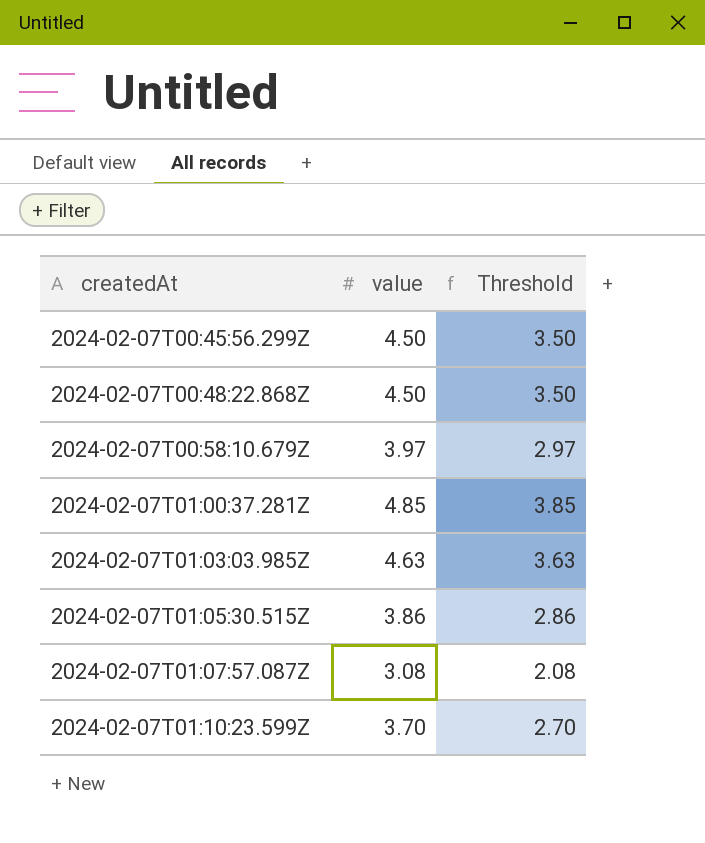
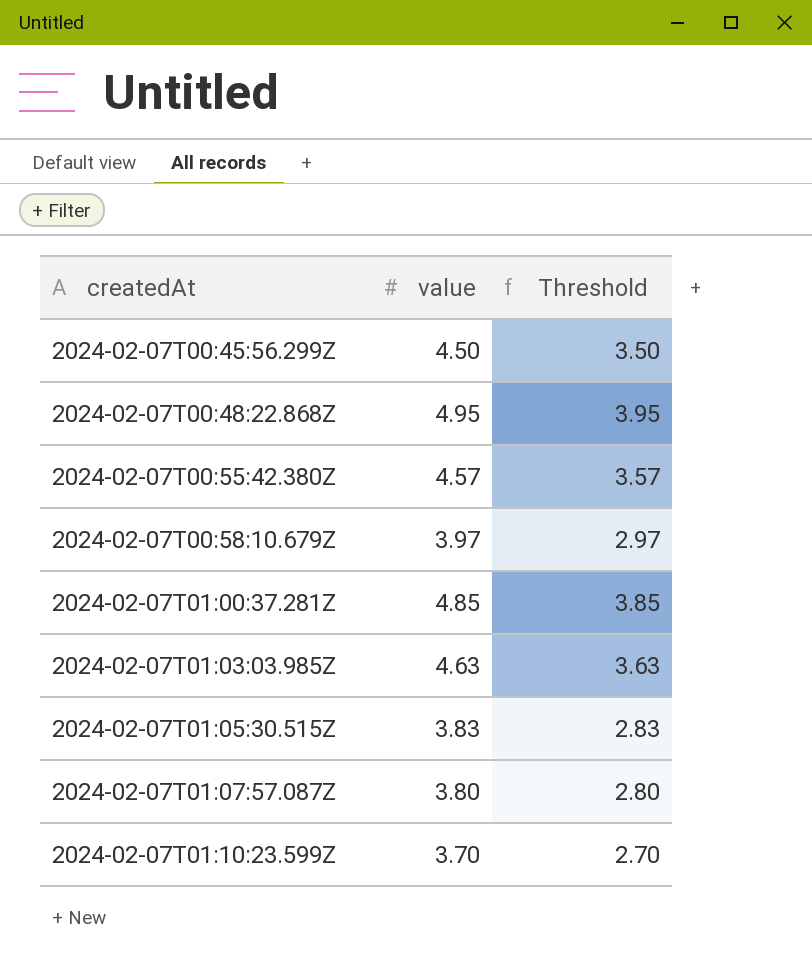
2024-02-07T00:48:22.868Z | value: 4.50 -> 4.95
2024-02-07T00:48:22.868Z | Threshold: 3.50 -> 3.95
row 2024-02-07T00:55:42.380Z: none -> 4.57 | 3.57
2024-02-07T01:05:30.515Z | value: 3.86 -> 3.83
2024-02-07T01:05:30.515Z | Threshold: 2.86 -> 2.83
2024-02-07T01:07:57.087Z | value: 3.08 -> 3.80
2024-02-07T01:07:57.087Z | Threshold: 2.08 -> 2.80

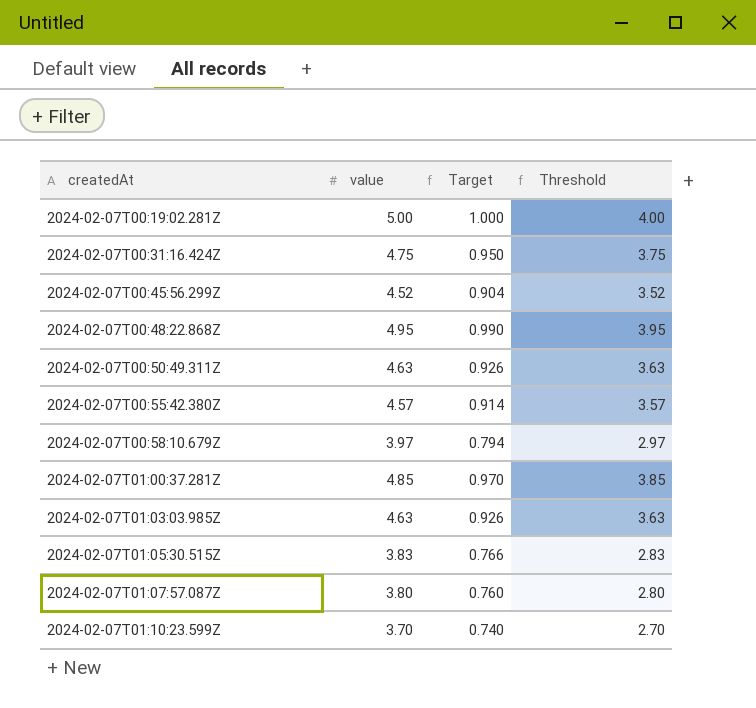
column Target | formula: none -> [value] * 0.2
row 2024-02-07T00:19:02.281Z: none -> 5.00 | 1.000 | 4.00
row 2024-02-07T00:31:16.424Z: none -> 4.75 | 0.950 | 3.75
2024-02-07T00:45:56.299Z | value: 4.50 -> 4.52
2024-02-07T00:45:56.299Z | Threshold: 3.50 -> 3.52
row 2024-02-07T00:50:49.311Z: none -> 4.63 | 0.926 | 3.63

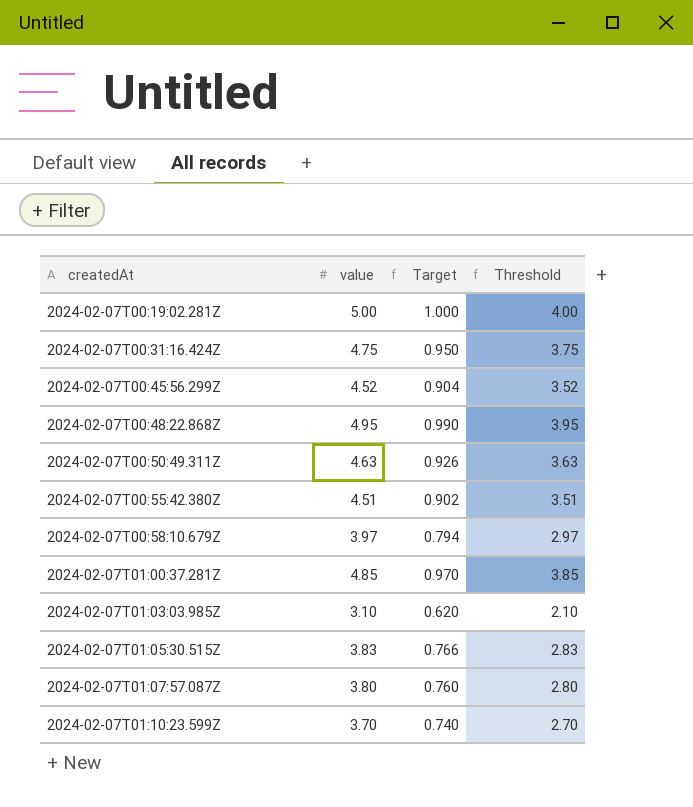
2024-02-07T00:55:42.380Z | value: 4.57 -> 4.51
2024-02-07T00:55:42.380Z | Target: 0.914 -> 0.902
2024-02-07T00:55:42.380Z | Threshold: 3.57 -> 3.51
2024-02-07T01:03:03.985Z | value: 4.63 -> 3.10
2024-02-07T01:03:03.985Z | Target: 0.926 -> 0.620
2024-02-07T01:03:03.985Z | Threshold: 3.63 -> 2.10

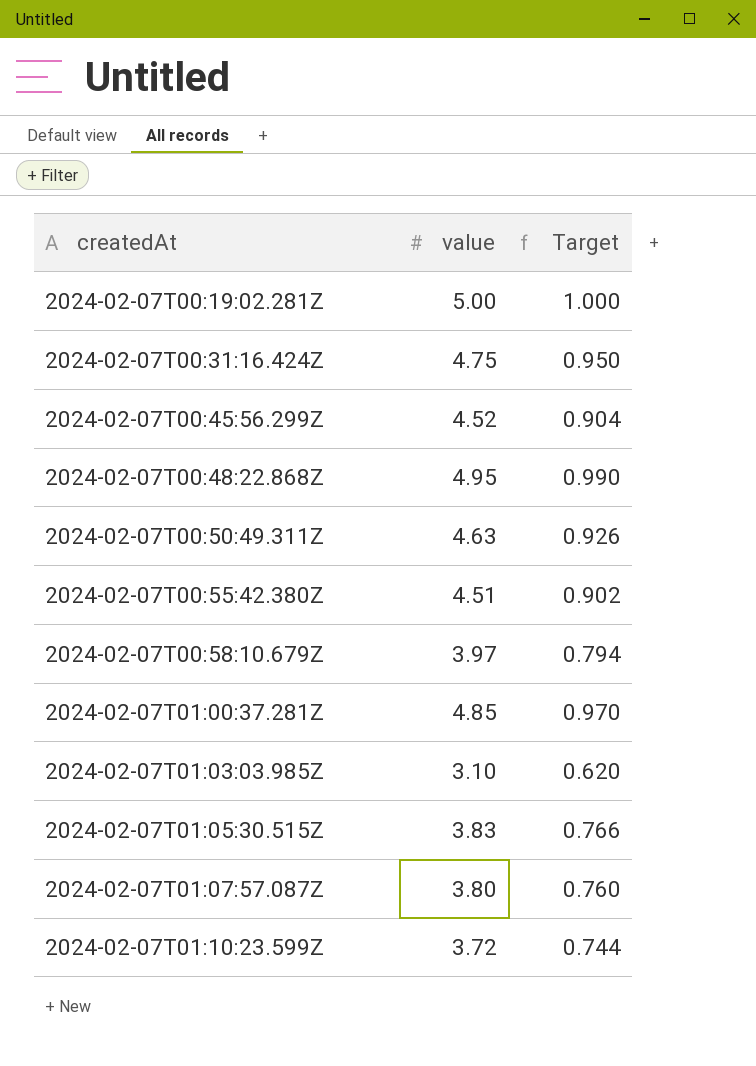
column Threshold | formula: [value] - 1 -> none
2024-02-07T01:10:23.599Z | value: 3.70 -> 3.72
2024-02-07T01:10:23.599Z | Target: 0.740 -> 0.744

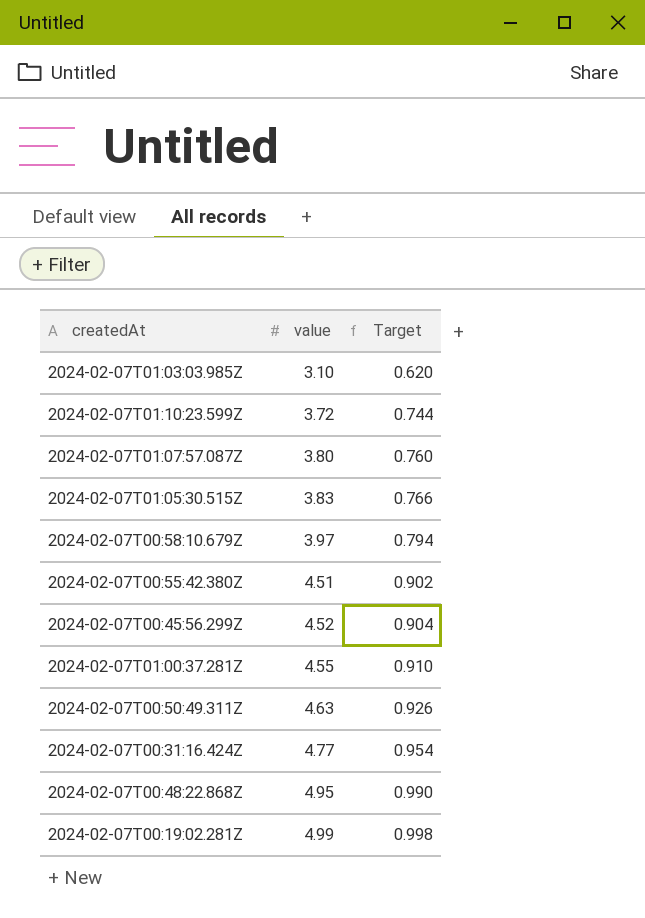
row order: createdAt ascending -> value ascending
2024-02-07T01:00:37.281Z | value: 4.85 -> 4.55
2024-02-07T01:00:37.281Z | Target: 0.970 -> 0.910
2024-02-07T00:31:16.424Z | value: 4.75 -> 4.77
2024-02-07T00:31:16.424Z | Target: 0.950 -> 0.954
2024-02-07T00:19:02.281Z | value: 5.00 -> 4.99
2024-02-07T00:19:02.281Z | Target: 1.000 -> 0.998

